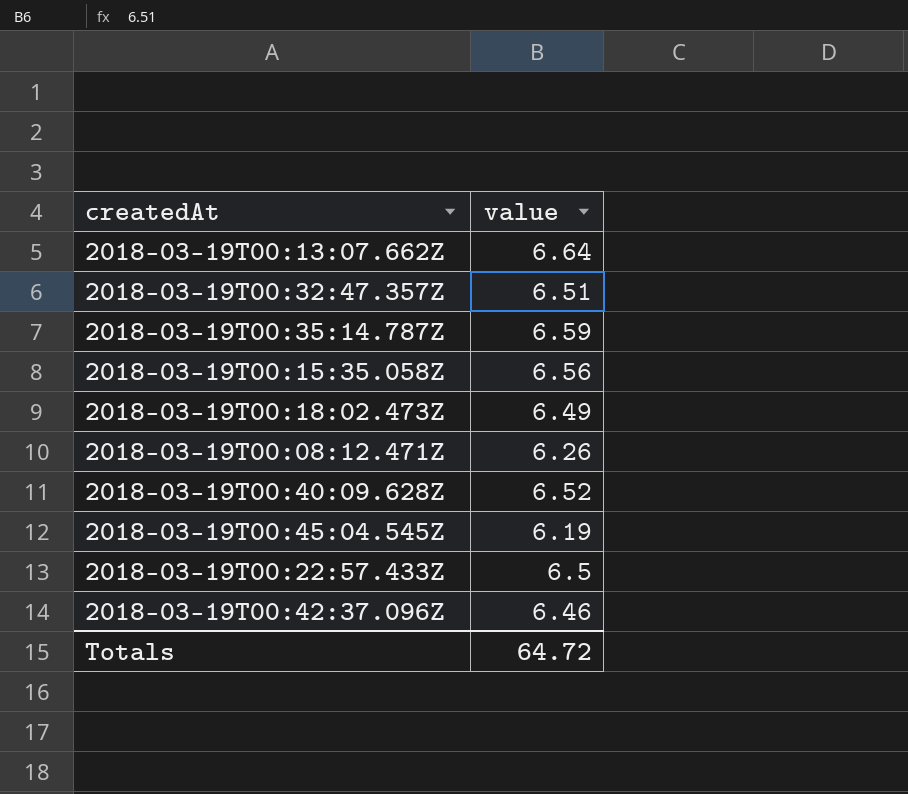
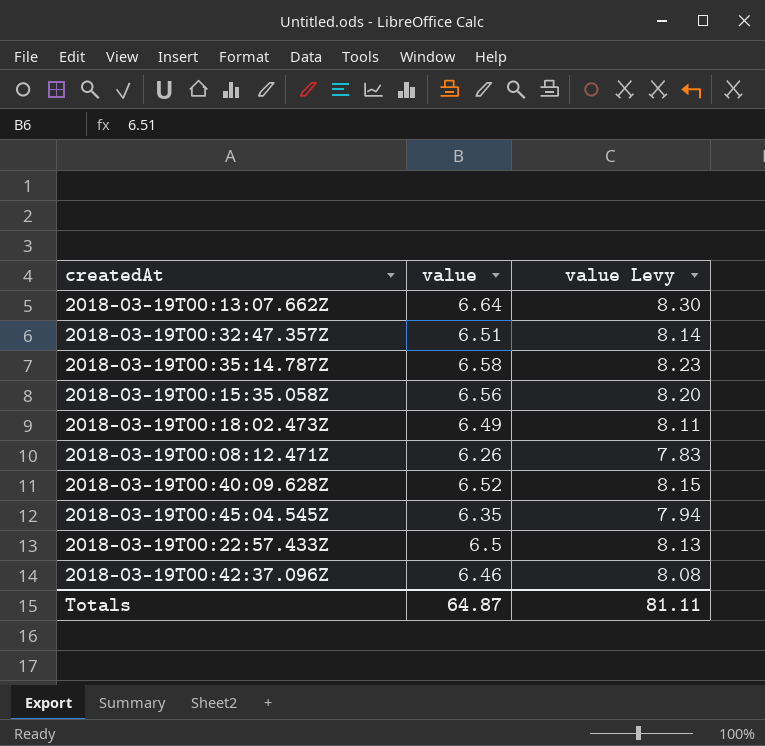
column value Levy | formula: none -> [value] * 1.25
2018-03-19T00:35:14.787Z | value: 6.59 -> 6.58
2018-03-19T00:45:04.545Z | value: 6.19 -> 6.35
Totals | value: 64.72 -> 64.87

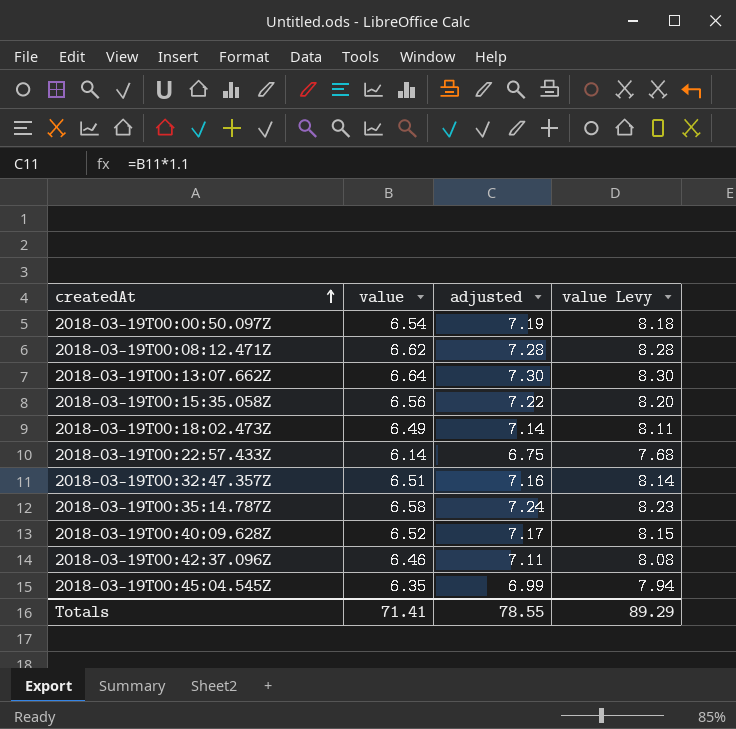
row order: none -> createdAt ascending
column adjusted | formula: none -> [value] * 1.1
row 2018-03-19T00:00:50.097Z: none -> 6.54 | 7.19 | 8.18
2018-03-19T00:08:12.471Z | value: 6.26 -> 6.62
2018-03-19T00:08:12.471Z | value Levy: 7.83 -> 8.28
2018-03-19T00:22:57.433Z | value: 6.5 -> 6.14
2018-03-19T00:22:57.433Z | value Levy: 8.13 -> 7.68
Totals | value: 64.87 -> 71.41
Totals | value Levy: 81.11 -> 89.29

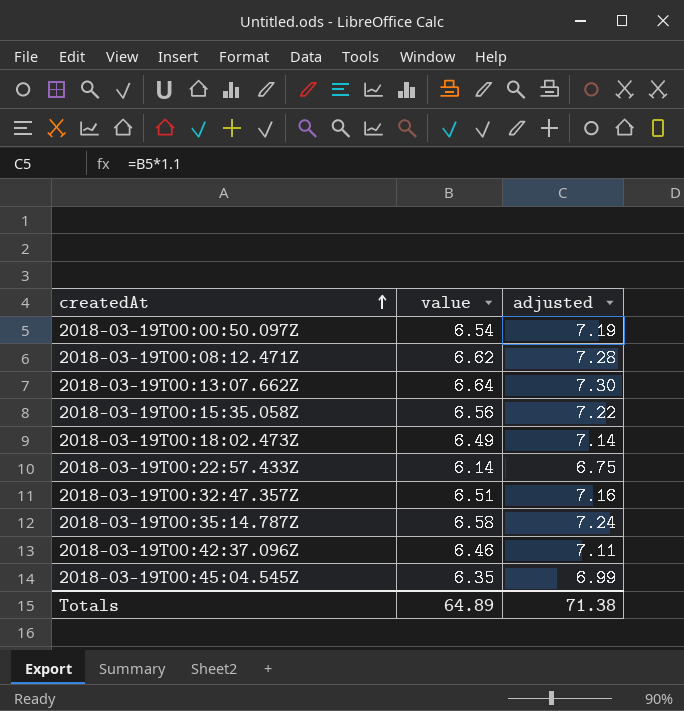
column value Levy | formula: [value] * 1.25 -> none
row 2018-03-19T00:40:09.628Z: 6.52 | 7.17 | 8.15 -> none
Totals | value: 71.41 -> 64.89
Totals | adjusted: 78.55 -> 71.38

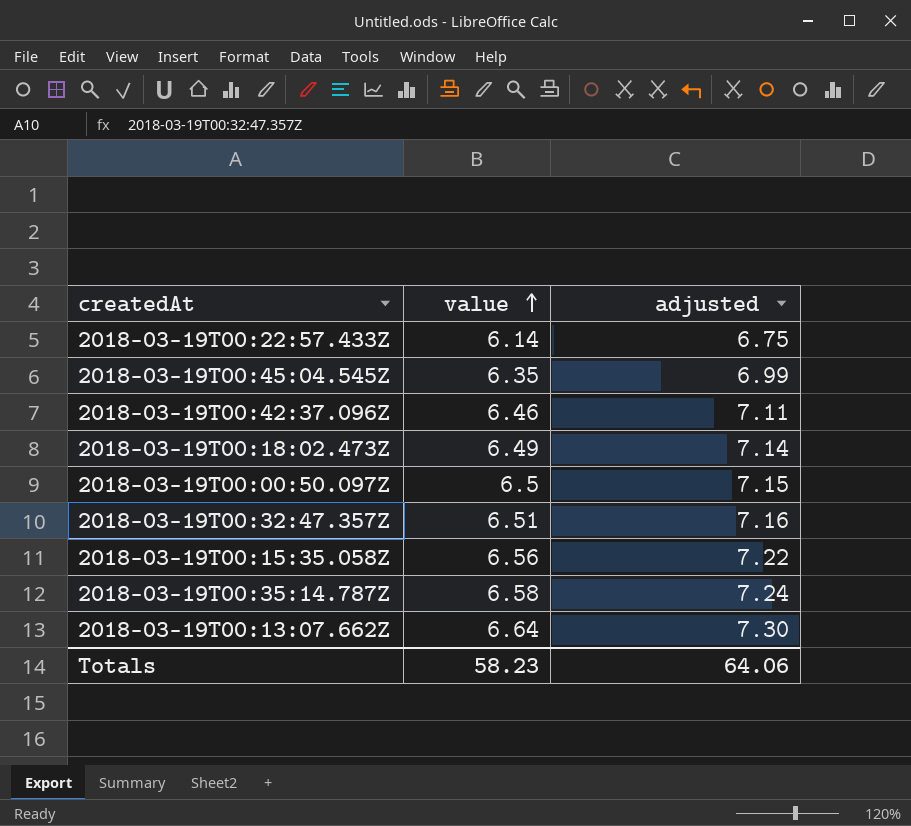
row order: createdAt ascending -> value ascending
row 2018-03-19T00:08:12.471Z: 6.62 | 7.28 -> none
2018-03-19T00:00:50.097Z | value: 6.54 -> 6.5
2018-03-19T00:00:50.097Z | adjusted: 7.19 -> 7.15
Totals | value: 64.89 -> 58.23
Totals | adjusted: 71.38 -> 64.06

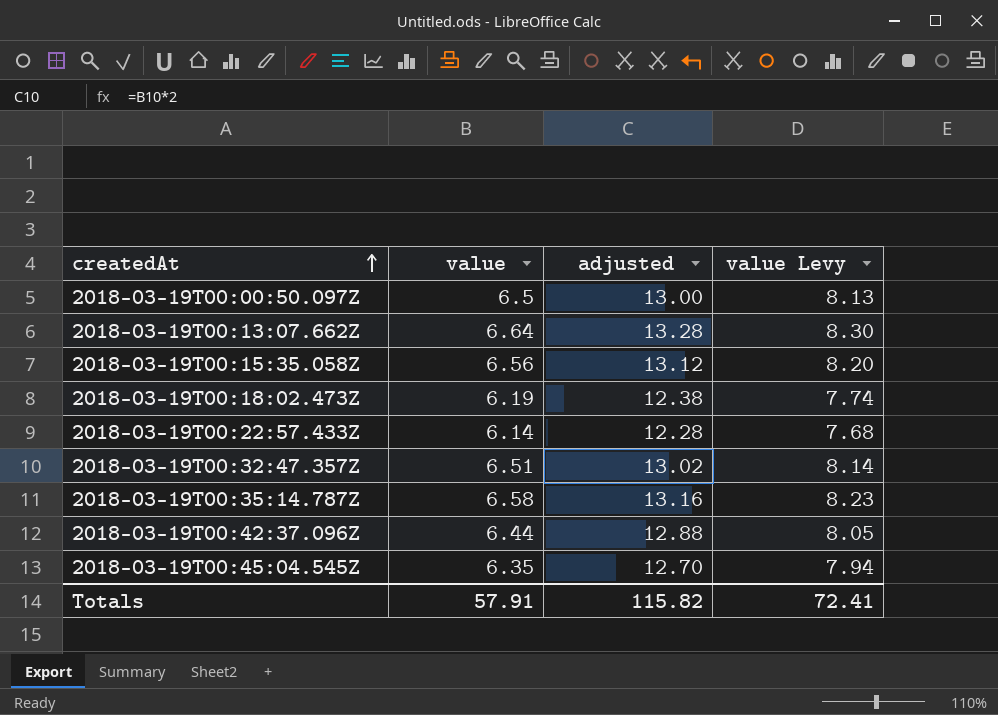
row order: value ascending -> createdAt ascending
column adjusted | formula: [value] * 1.1 -> [value] * 2
column value Levy | formula: none -> [value] * 1.25
2018-03-19T00:18:02.473Z | value: 6.49 -> 6.19
2018-03-19T00:42:37.096Z | value: 6.46 -> 6.44
Totals | value: 58.23 -> 57.91
Totals | adjusted: 64.06 -> 115.82

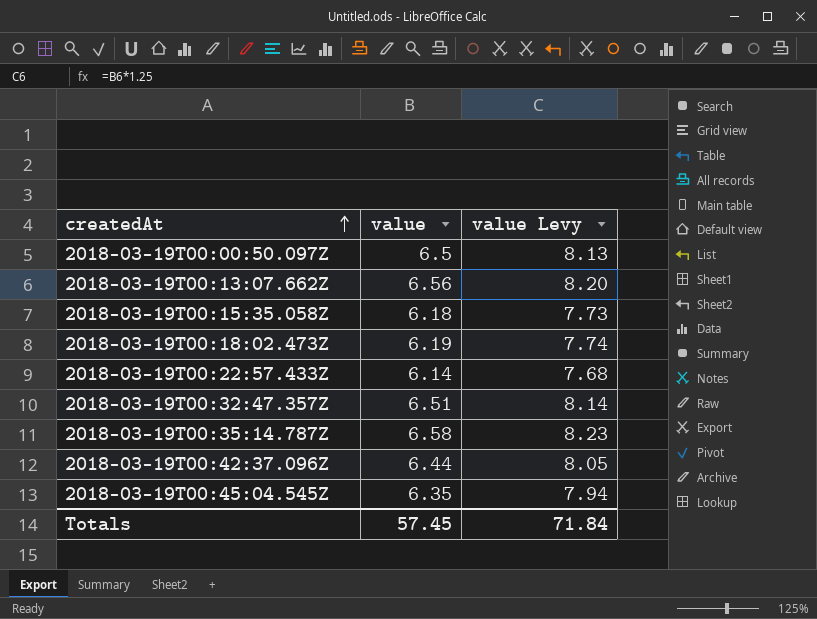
column adjusted | formula: [value] * 2 -> none
2018-03-19T00:13:07.662Z | value: 6.64 -> 6.56
2018-03-19T00:13:07.662Z | value Levy: 8.30 -> 8.20
2018-03-19T00:15:35.058Z | value: 6.56 -> 6.18
2018-03-19T00:15:35.058Z | value Levy: 8.20 -> 7.73
Totals | value: 57.91 -> 57.45
Totals | value Levy: 72.41 -> 71.84

